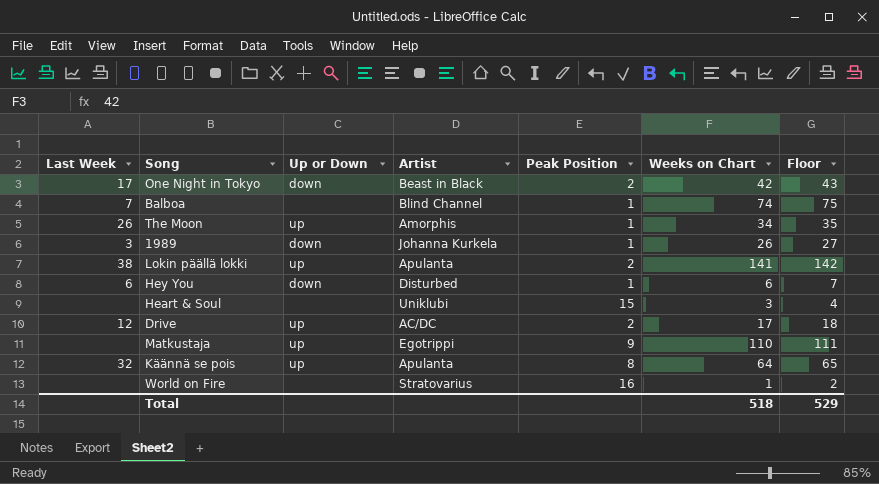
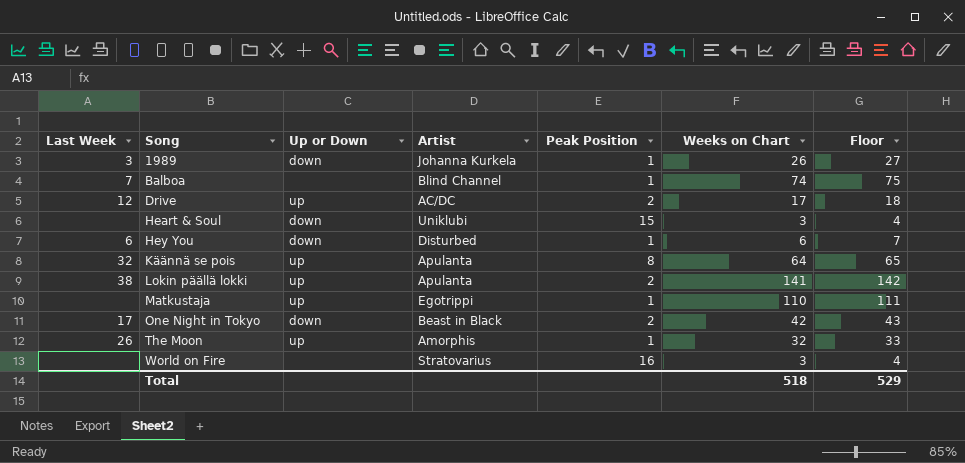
row order: none -> Song ascending
Heart & Soul | Up or Down: none -> down
Matkustaja | Peak Position: 9 -> 1
The Moon | Weeks on Chart: 34 -> 32
The Moon | Floor: 35 -> 33
World on Fire | Weeks on Chart: 1 -> 3
World on Fire | Floor: 2 -> 4

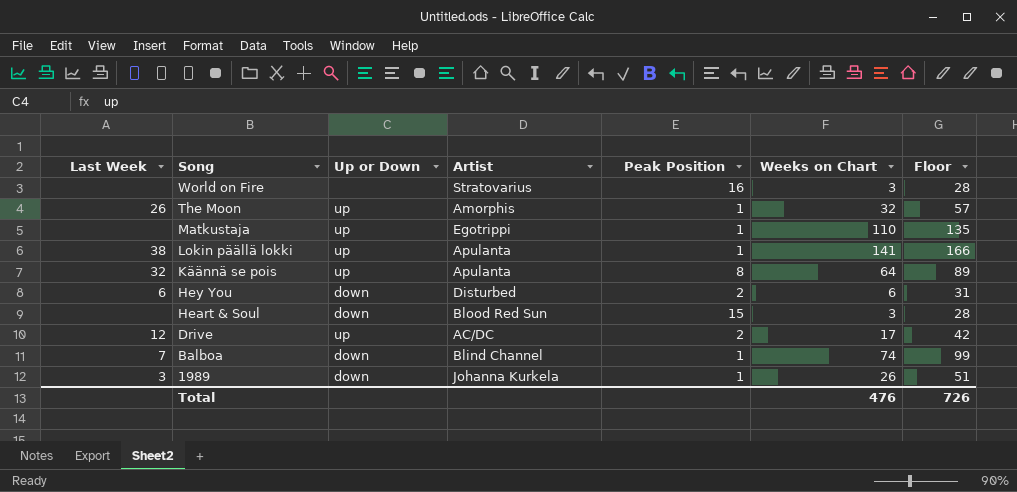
row order: Song ascending -> Song descending
column Floor | formula: [Weeks on Chart] + 1 -> [Weeks on Chart] + 25
row One Night in Tokyo: 17 | down | Beast in Black | 2 | 42 | 43 -> none
Lokin päällä lokki | Peak Position: 2 -> 1
Hey You | Peak Position: 1 -> 2
Heart & Soul | Artist: Uniklubi -> Blood Red Sun
Balboa | Up or Down: none -> down
Total | Weeks on Chart: 518 -> 476
Total | Floor: 529 -> 726

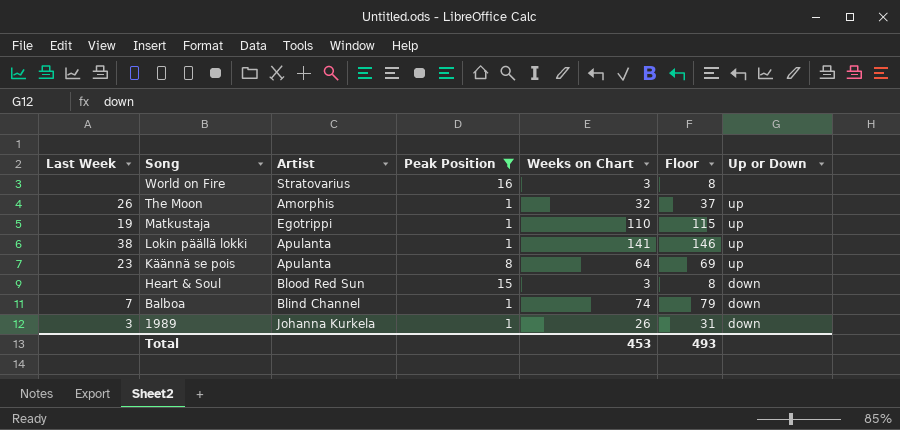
filter: none -> Peak Position != 2
column Floor | formula: [Weeks on Chart] + 25 -> [Weeks on Chart] + 5
column Up or Down | position: 3 -> 7
Matkustaja | Last Week: none -> 19
Käännä se pois | Last Week: 32 -> 23
Total | Weeks on Chart: 476 -> 453
Total | Floor: 726 -> 493

